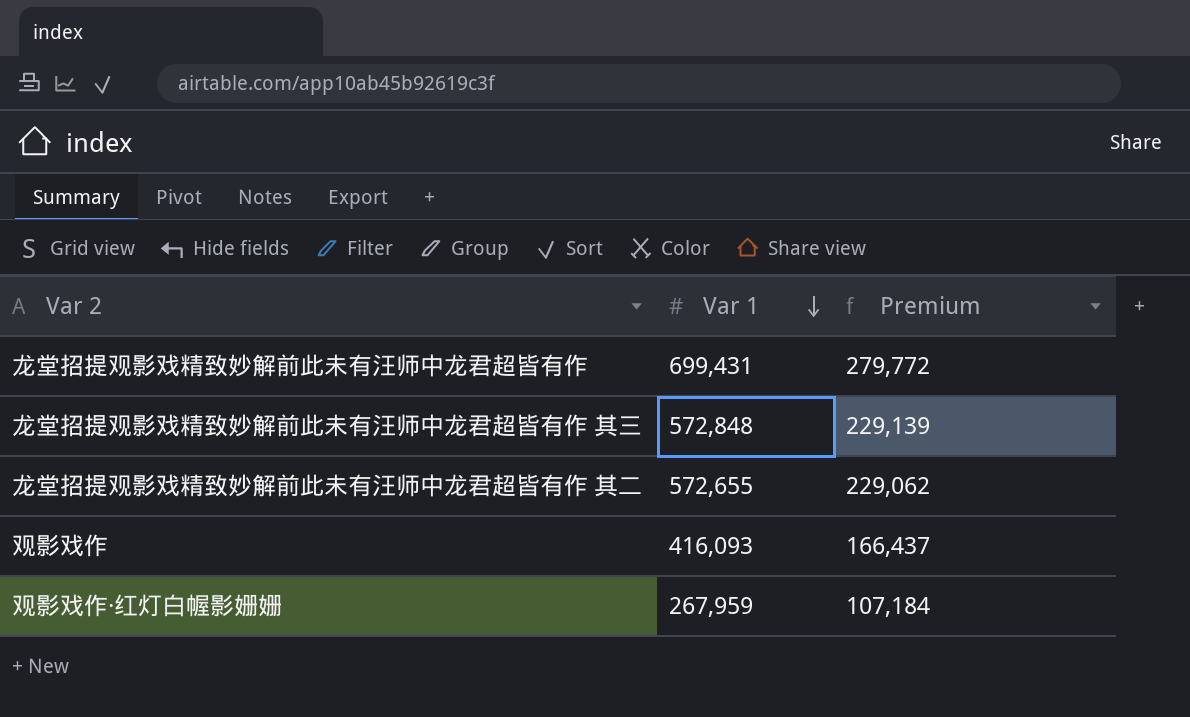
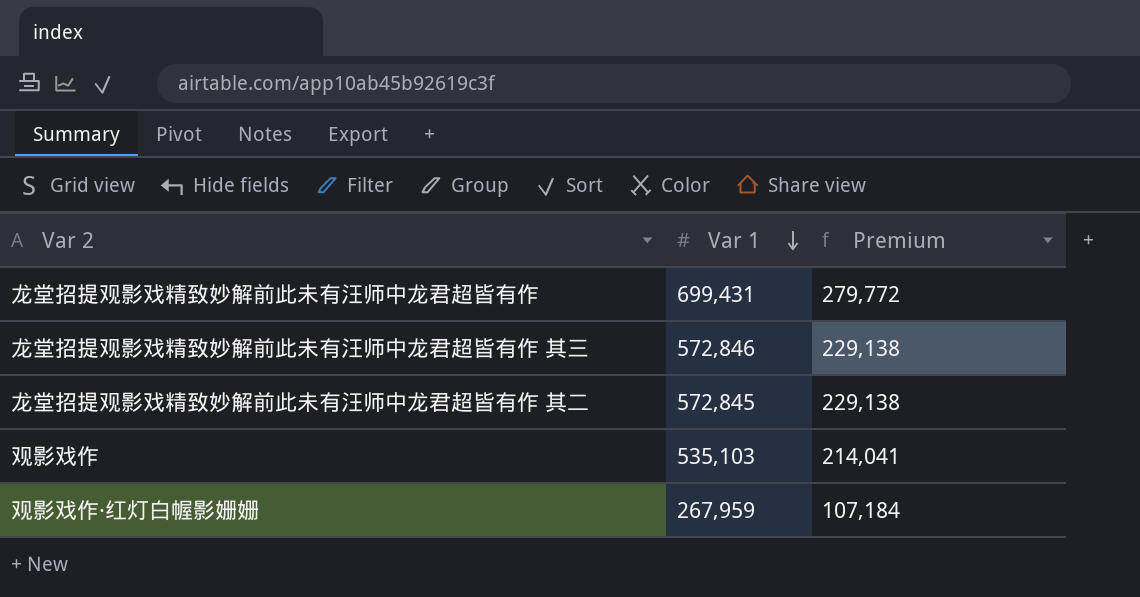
龙堂招提观影戏精致妙解前此未有汪师中龙君超皆有作 其三 | Var 1: 572,848 -> 572,846
龙堂招提观影戏精致妙解前此未有汪师中龙君超皆有作 其三 | Premium: 229,139 -> 229,138
龙堂招提观影戏精致妙解前此未有汪师中龙君超皆有作 其二 | Var 1: 572,655 -> 572,845
龙堂招提观影戏精致妙解前此未有汪师中龙君超皆有作 其二 | Premium: 229,062 -> 229,138
观影戏作 | Var 1: 416,093 -> 535,103
观影戏作 | Premium: 166,437 -> 214,041

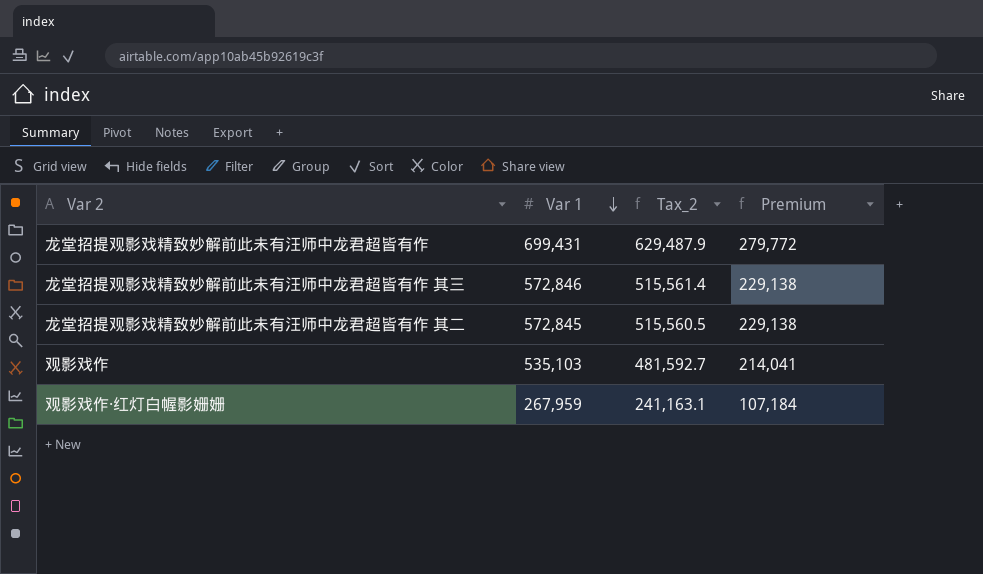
column Tax_2 | formula: none -> [Var 1] * 0.9

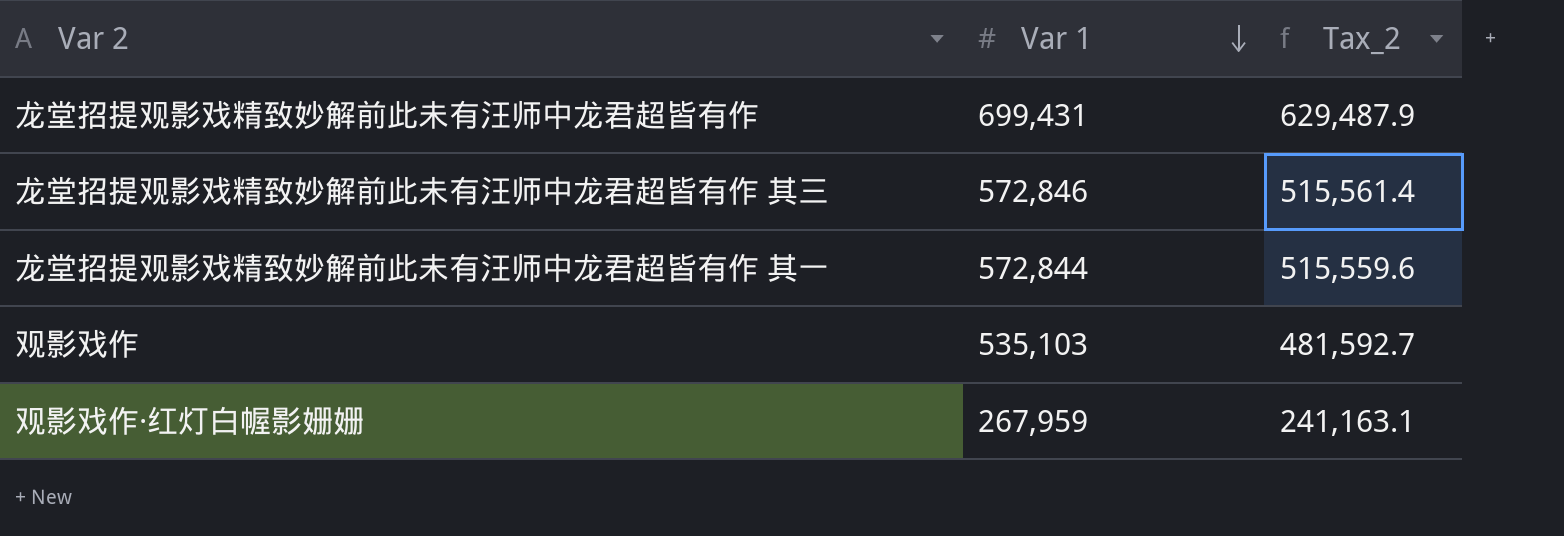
column Premium | formula: [Var 1] * 0.4 -> none
row 龙堂招提观影戏精致妙解前此未有汪师中龙君超皆有作 其二: 572,845 | 515,560.5 | 229,138 -> none
row 龙堂招提观影戏精致妙解前此未有汪师中龙君超皆有作 其一: none -> 572,844 | 515,559.6

